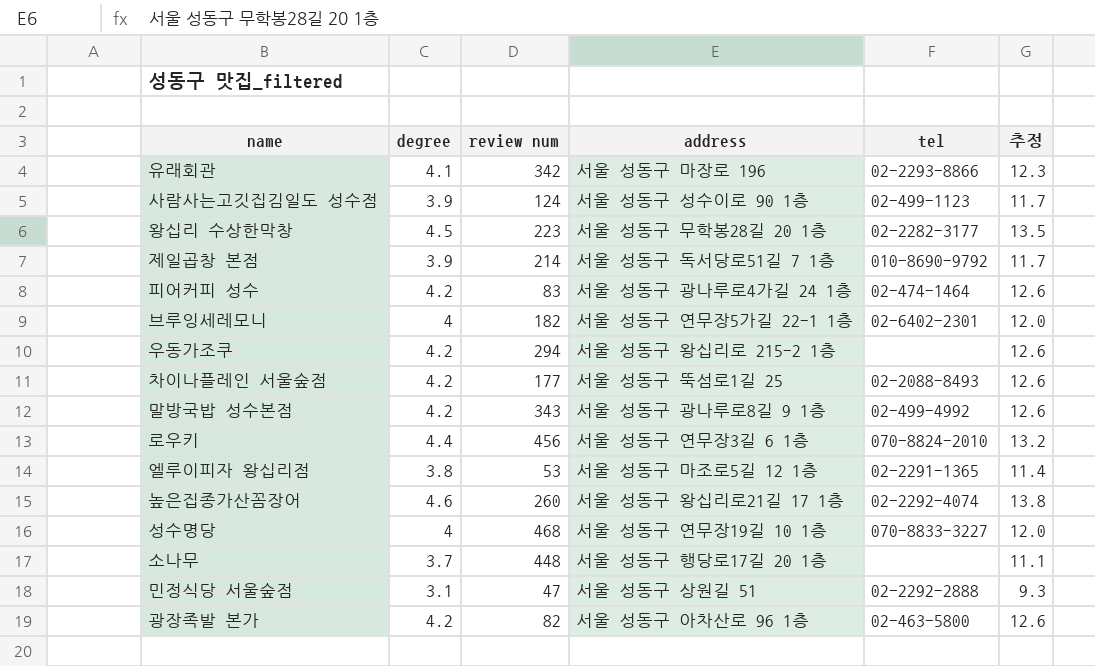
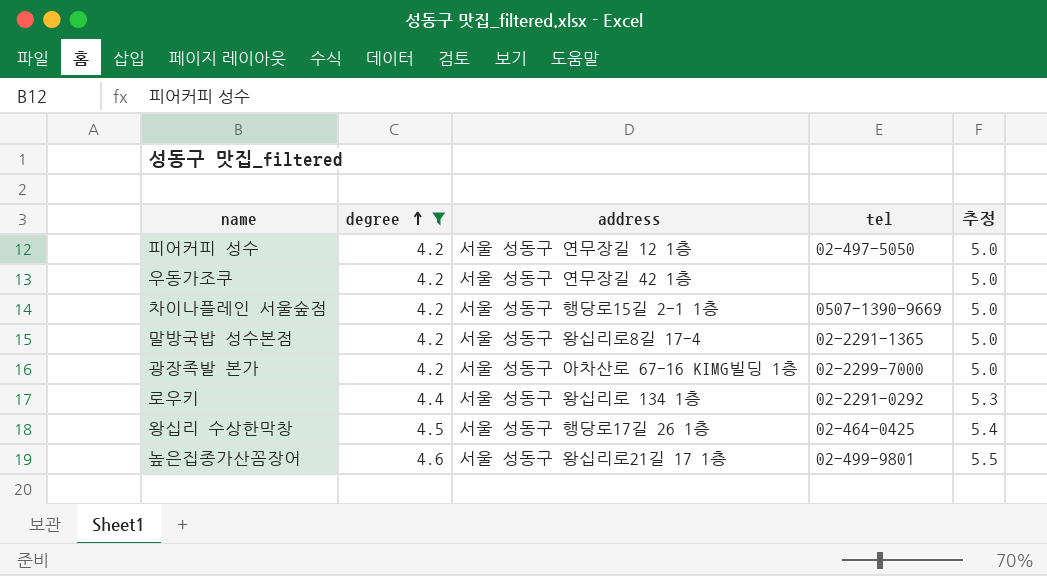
filter: none -> degree >= 4.2
row order: none -> degree ascending
column review num | position: 3 -> none
column 추정 | formula: [degree] * 3 -> [degree] * 1.2
피어커피 성수 | address: 서울 성동구 광나루로4가길 24 1층 -> 서울 성동구 연무장길 12 1층
피어커피 성수 | tel: 02-474-1464 -> 02-497-5050
우동가조쿠 | address: 서울 성동구 왕십리로 215-2 1층 -> 서울 성동구 연무장길 42 1층
차이나플레인 서울숲점 | address: 서울 성동구 뚝섬로1길 25 -> 서울 성동구 행당로15길 2-1 1층
차이나플레인 서울숲점 | tel: 02-2088-8493 -> 0507-1390-9669
말방국밥 성수본점 | address: 서울 성동구 광나루로8길 9 1층 -> 서울 성동구 왕십리로8길 17-4
말방국밥 성수본점 | tel: 02-499-4992 -> 02-2291-1365
광장족발 본가 | address: 서울 성동구 아차산로 96 1층 -> 서울 성동구 아차산로 67-16 KIMG빌딩 1층
광장족발 본가 | tel: 02-463-5800 -> 02-2299-7000
로우키 | address: 서울 성동구 연무장3길 6 1층 -> 서울 성동구 왕십리로 134 1층
로우키 | tel: 070-8824-2010 -> 02-2291-0292
왕십리 수상한막창 | address: 서울 성동구 무학봉28길 20 1층 -> 서울 성동구 행당로17길 26 1층
왕십리 수상한막창 | tel: 02-2282-3177 -> 02-464-0425
높은집종가산꼼장어 | tel: 02-2292-4074 -> 02-499-9801

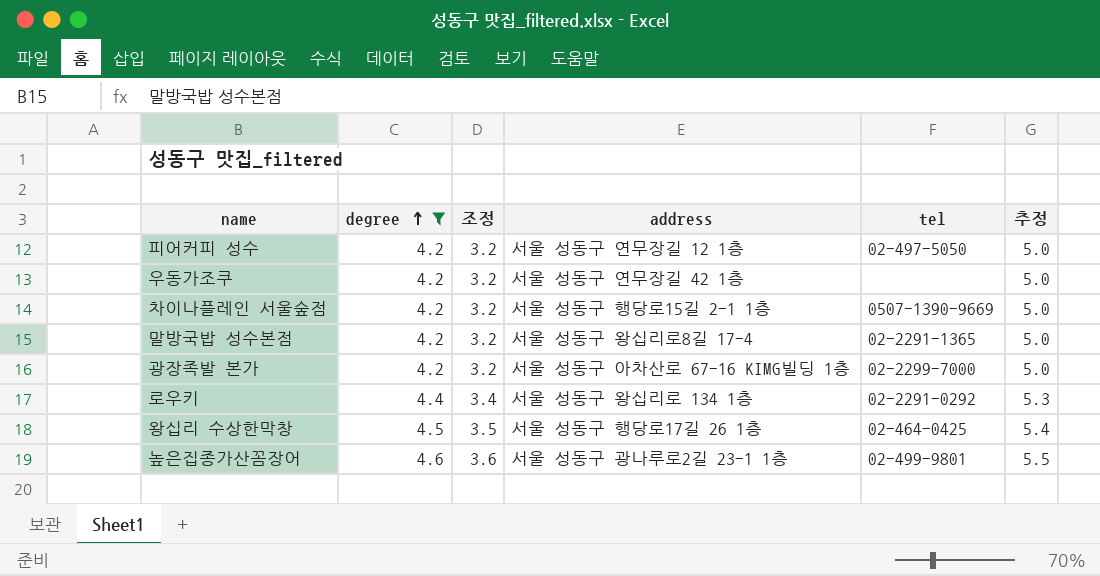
column 조정 | formula: none -> [degree] - 1
높은집종가산꼼장어 | address: 서울 성동구 왕십리로21길 17 1층 -> 서울 성동구 광나루로2길 23-1 1층

